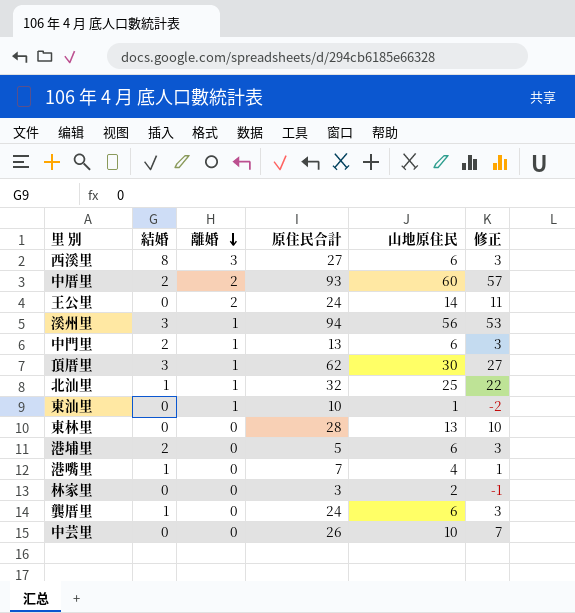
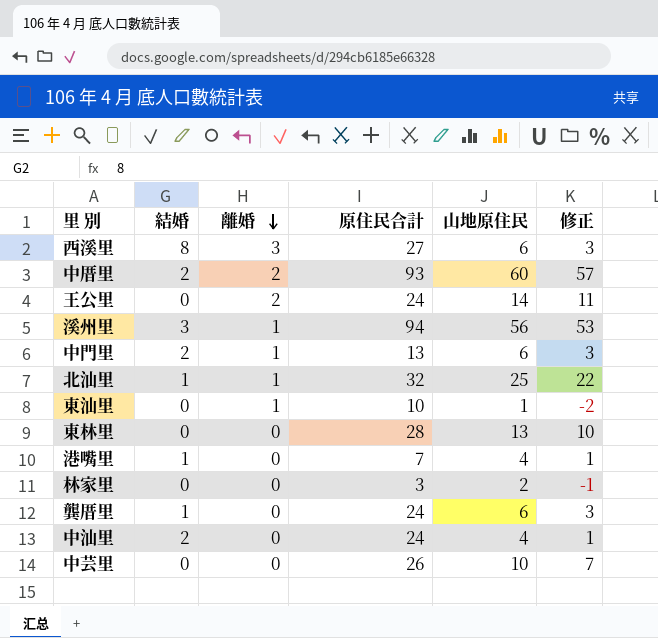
row 頂厝里: 3 | 1 | 62 | 30 | 27 -> none
row 港埔里: 2 | 0 | 5 | 6 | 3 -> none
row 中汕里: none -> 2 | 0 | 24 | 4 | 1

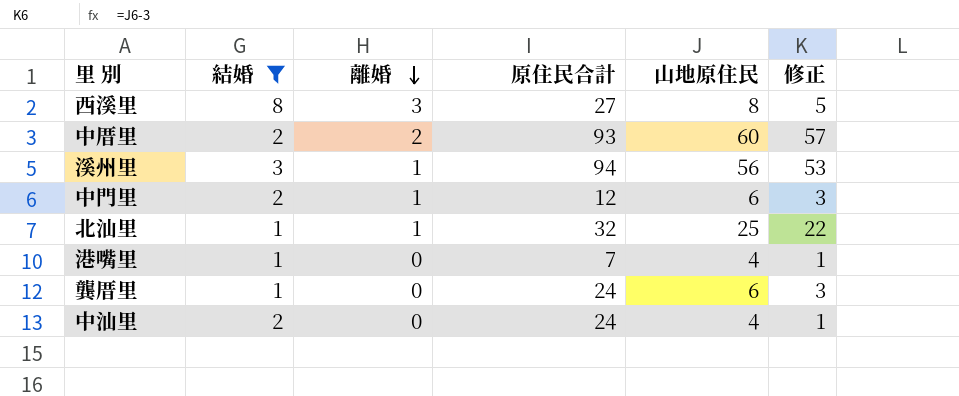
filter: none -> 結婚 != 0
西溪里 | 山地原住民: 6 -> 8
西溪里 | 修正: 3 -> 5
中門里 | 原住民合計: 13 -> 12

